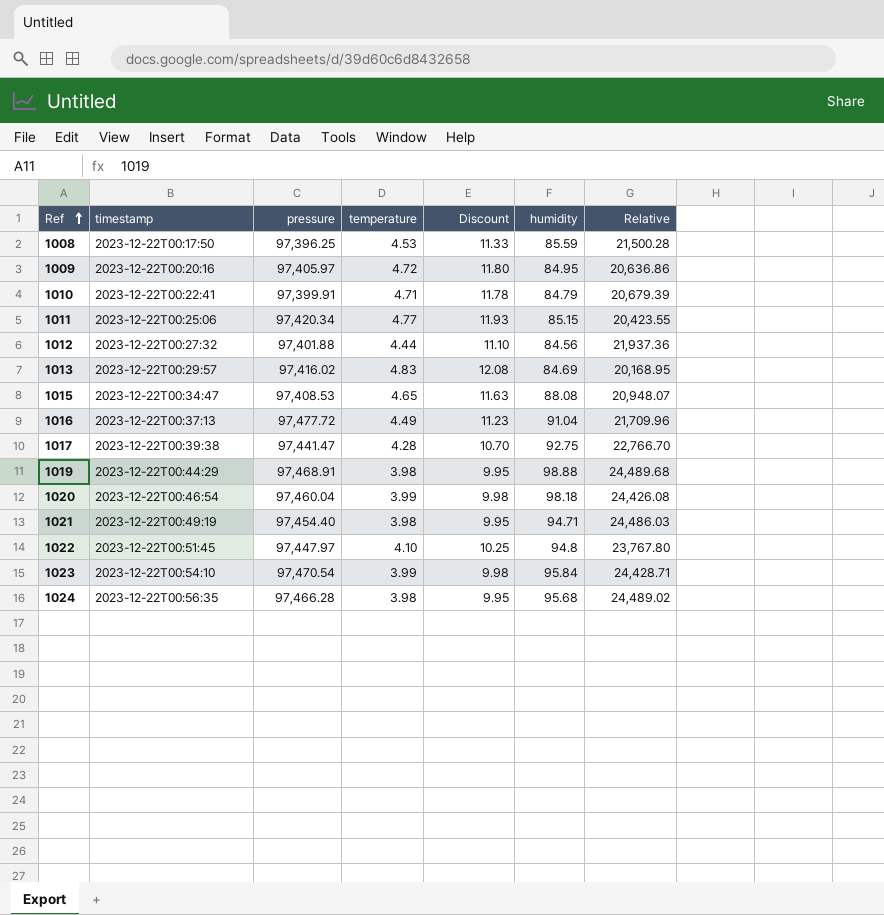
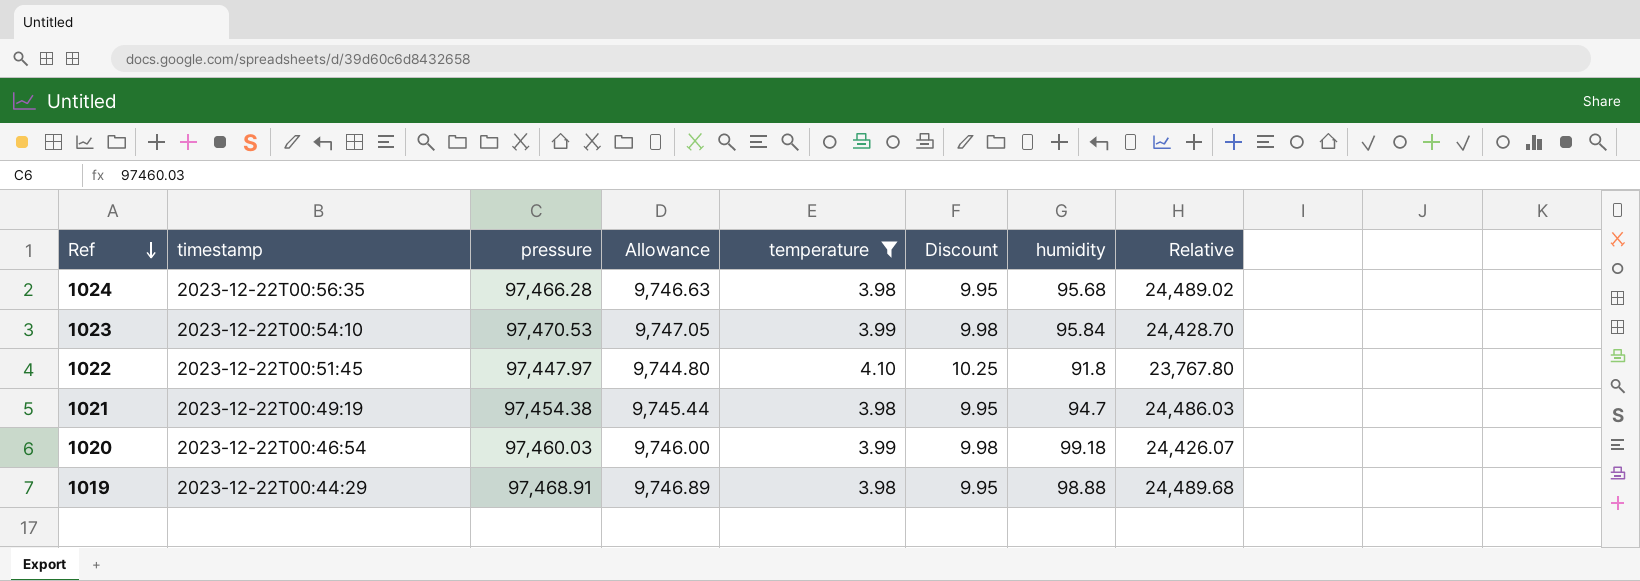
filter: none -> temperature <= 4.10
row order: Ref ascending -> Ref descending
column Allowance | formula: none -> [pressure] * 0.1
1023 | pressure: 97,470.54 -> 97,470.53
1023 | Relative: 24,428.71 -> 24,428.70
1022 | humidity: 94.8 -> 91.8
1021 | pressure: 97,454.40 -> 97,454.38
1021 | humidity: 94.71 -> 94.7
1020 | pressure: 97,460.04 -> 97,460.03
1020 | humidity: 98.18 -> 99.18
1020 | Relative: 24,426.08 -> 24,426.07

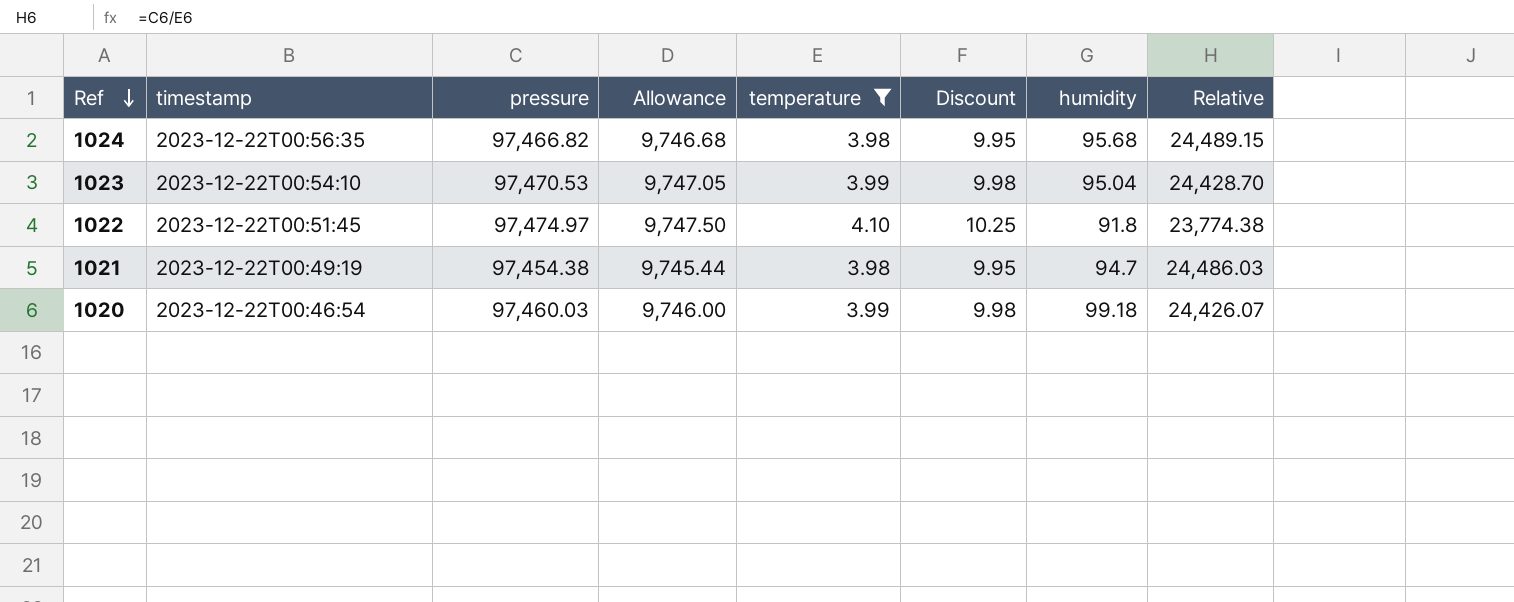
row 1019: 2023-12-22T00:44:29 | 97,468.91 | 9,746.89 | 3.98 | 9.95 | 98.88 | 24,489.68 -> none
1024 | pressure: 97,466.28 -> 97,466.82
1024 | Allowance: 9,746.63 -> 9,746.68
1024 | Relative: 24,489.02 -> 24,489.15
1023 | humidity: 95.84 -> 95.04
1022 | pressure: 97,447.97 -> 97,474.97
1022 | Allowance: 9,744.80 -> 9,747.50
1022 | Relative: 23,767.80 -> 23,774.38

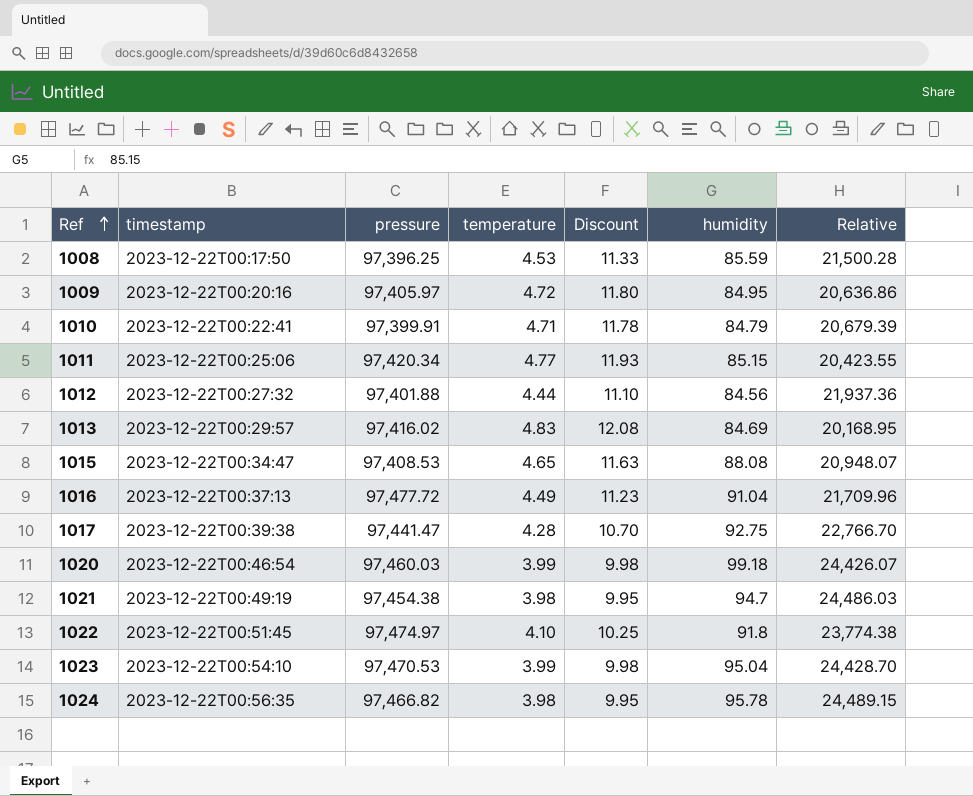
filter: temperature <= 4.10 -> none
row order: Ref descending -> Ref ascending
column Allowance | formula: [pressure] * 0.1 -> none
1024 | humidity: 95.68 -> 95.78

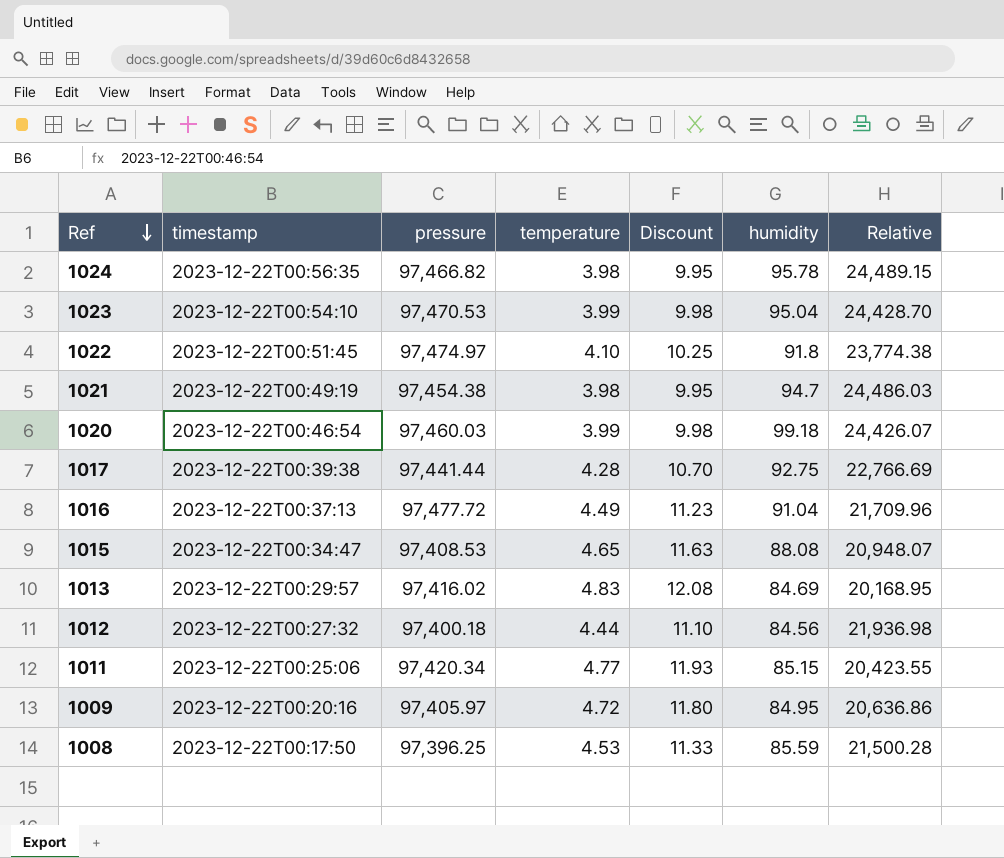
row order: Ref ascending -> Ref descending
row 1010: 2023-12-22T00:22:41 | 97,399.91 | 4.71 | 11.78 | 84.79 | 20,679.39 -> none
1017 | pressure: 97,441.47 -> 97,441.44
1017 | Relative: 22,766.70 -> 22,766.69
1012 | pressure: 97,401.88 -> 97,400.18
1012 | Relative: 21,937.36 -> 21,936.98

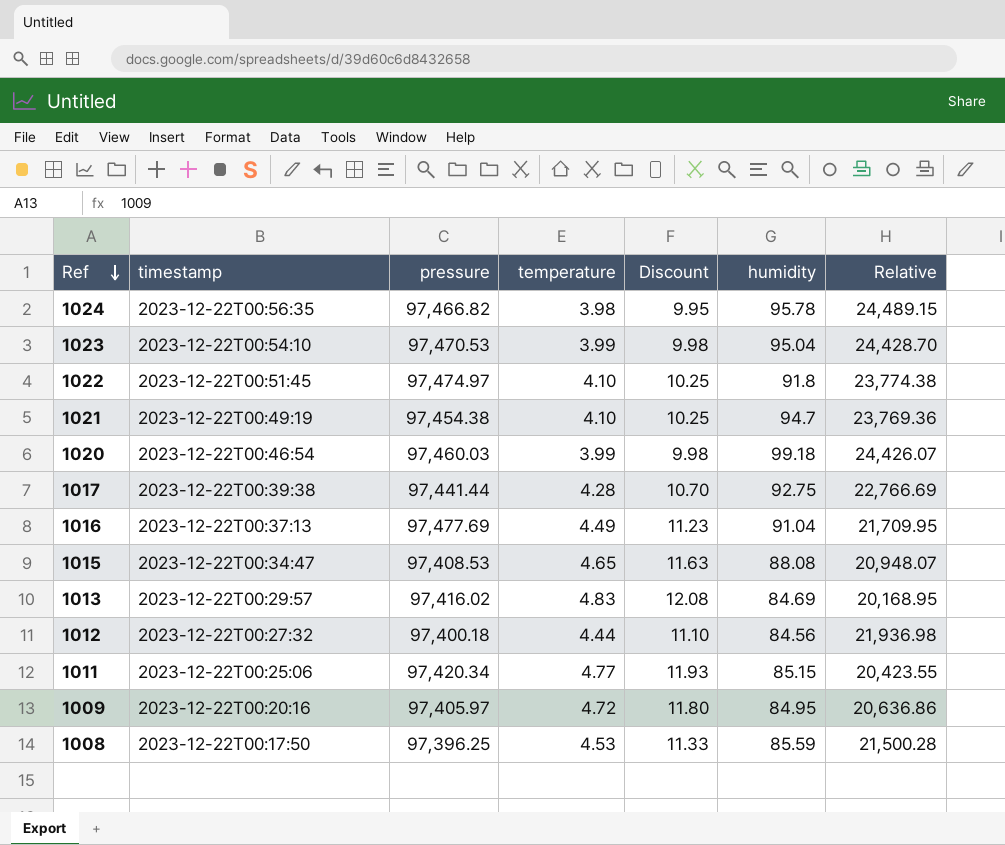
1021 | temperature: 3.98 -> 4.10
1021 | Discount: 9.95 -> 10.25
1021 | Relative: 24,486.03 -> 23,769.36
1016 | pressure: 97,477.72 -> 97,477.69
1016 | Relative: 21,709.96 -> 21,709.95

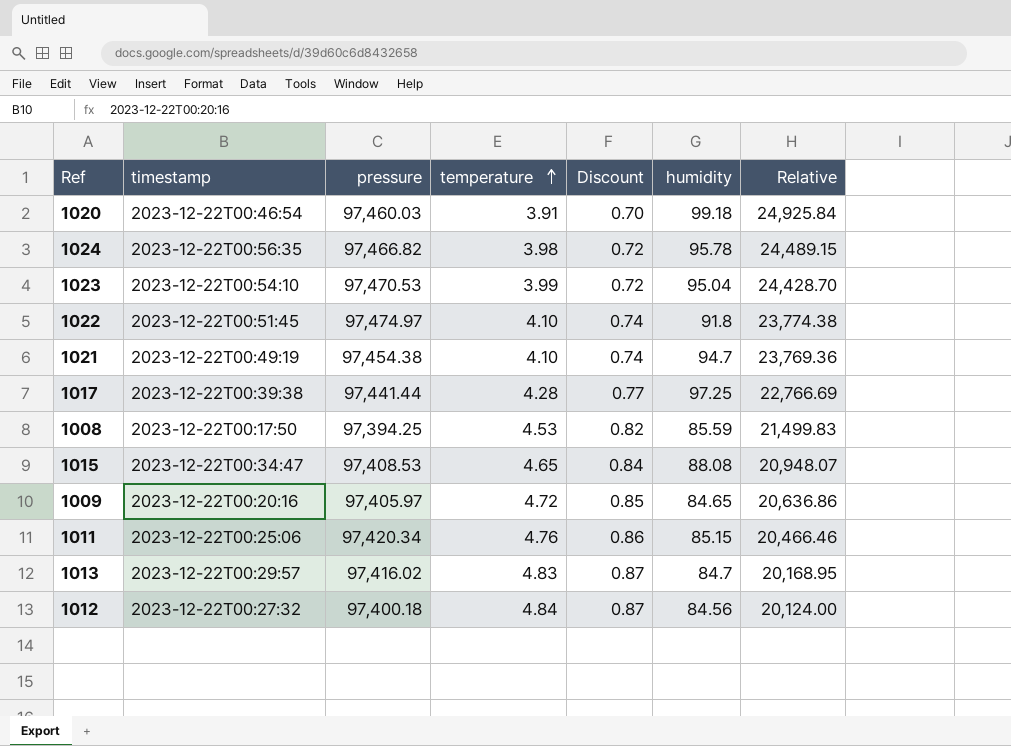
row order: Ref descending -> temperature ascending
column Discount | formula: [temperature] * 2.5 -> [temperature] * 0.18
row 1016: 2023-12-22T00:37:13 | 97,477.69 | 4.49 | 11.23 | 91.04 | 21,709.95 -> none
1020 | temperature: 3.99 -> 3.91
1020 | Relative: 24,426.07 -> 24,925.84
1017 | humidity: 92.75 -> 97.25
1008 | pressure: 97,396.25 -> 97,394.25
1008 | Relative: 21,500.28 -> 21,499.83
1009 | humidity: 84.95 -> 84.65
1011 | temperature: 4.77 -> 4.76
1011 | Relative: 20,423.55 -> 20,466.46
1013 | humidity: 84.69 -> 84.7
1012 | temperature: 4.44 -> 4.84
1012 | Relative: 21,936.98 -> 20,124.00

